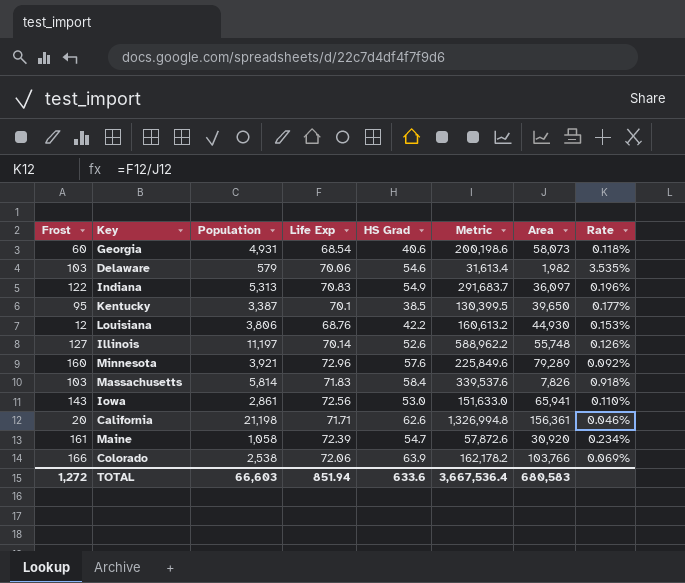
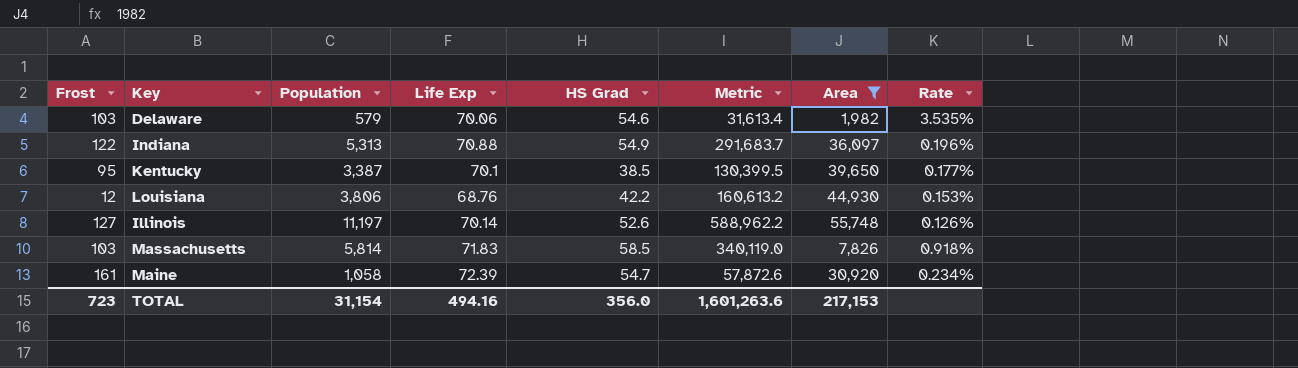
filter: none -> Area <= 55,748
Indiana | Life Exp: 70.83 -> 70.88
Massachusetts | HS Grad: 58.4 -> 58.5
Massachusetts | Metric: 339,537.6 -> 340,119.0
TOTAL | Frost: 1,272 -> 723
TOTAL | Population: 66,603 -> 31,154
TOTAL | Life Exp: 851.94 -> 494.16
TOTAL | HS Grad: 633.6 -> 356.0
TOTAL | Metric: 3,667,536.4 -> 1,601,263.6
TOTAL | Area: 680,583 -> 217,153

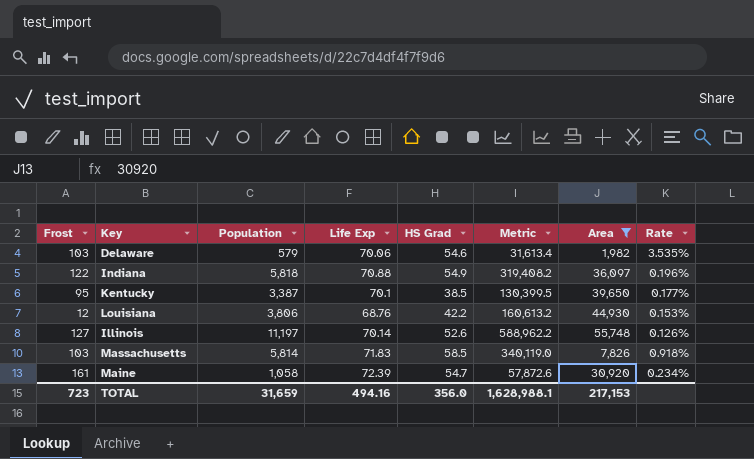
Indiana | Population: 5,313 -> 5,818
Indiana | Metric: 291,683.7 -> 319,408.2
TOTAL | Population: 31,154 -> 31,659
TOTAL | Metric: 1,601,263.6 -> 1,628,988.1

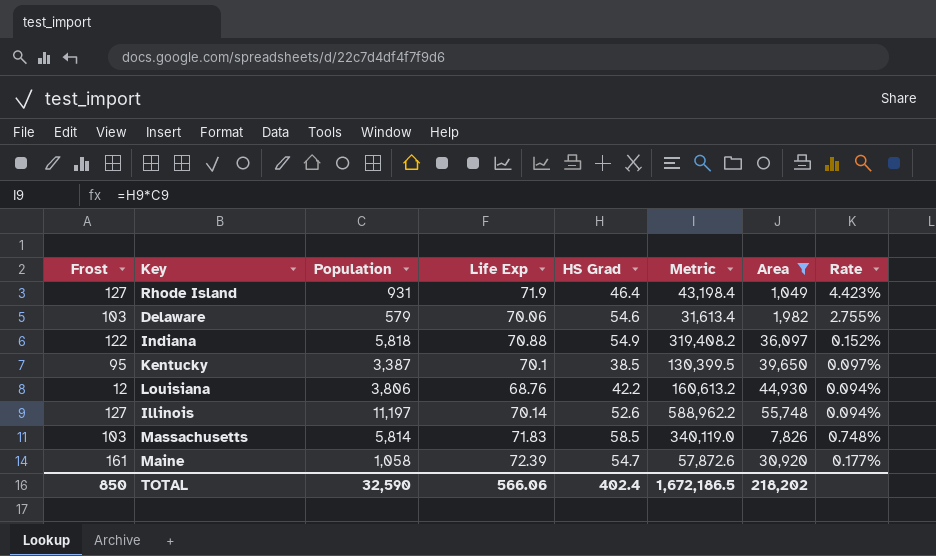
column Rate | formula: [Life Exp] / [Area] -> [HS Grad] / [Area]
row Rhode Island: none -> 127 | 931 | 71.9 | 46.4 | 43,198.4 | 1,049 | 4.423%
TOTAL | Frost: 723 -> 850
TOTAL | Population: 31,659 -> 32,590
TOTAL | Life Exp: 494.16 -> 566.06
TOTAL | HS Grad: 356.0 -> 402.4
TOTAL | Metric: 1,628,988.1 -> 1,672,186.5
TOTAL | Area: 217,153 -> 218,202

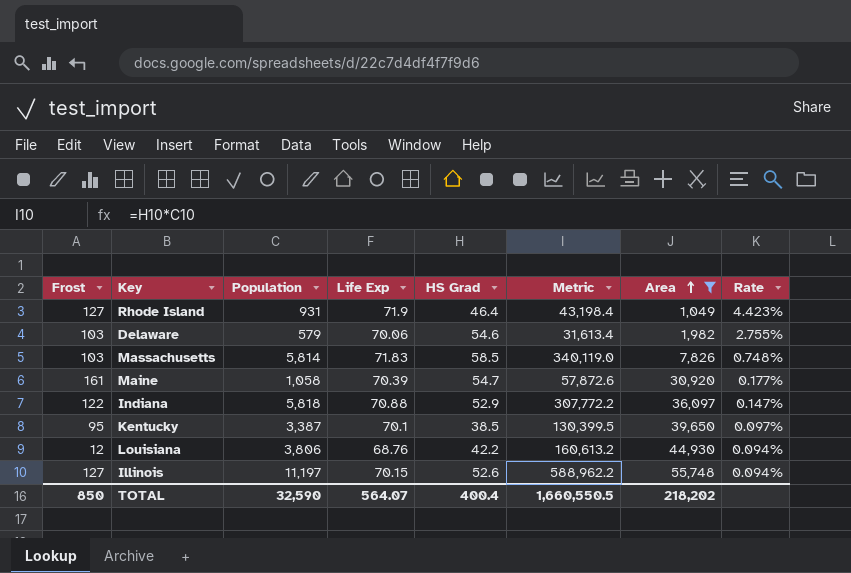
row order: none -> Area ascending
Maine | Life Exp: 72.39 -> 70.39
Indiana | HS Grad: 54.9 -> 52.9
Indiana | Metric: 319,408.2 -> 307,772.2
Indiana | Rate: 0.152% -> 0.147%
Illinois | Life Exp: 70.14 -> 70.15
TOTAL | Life Exp: 566.06 -> 564.07
TOTAL | HS Grad: 402.4 -> 400.4
TOTAL | Metric: 1,672,186.5 -> 1,660,550.5

